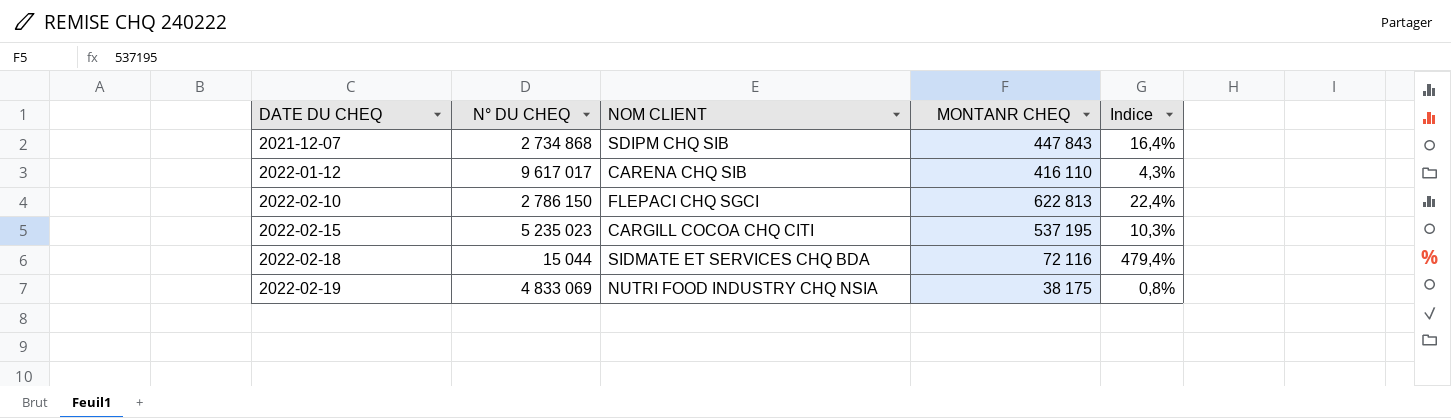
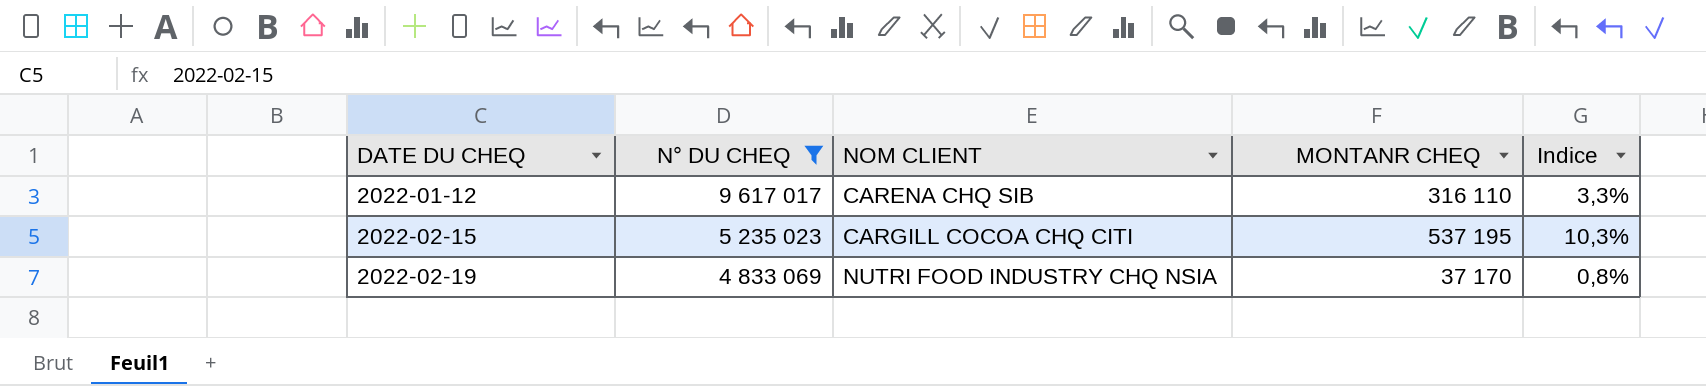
filter: none -> N° DU CHEQ >= 4 833 069
2022-01-12 | MONTANR CHEQ: 416 110 -> 316 110
2022-01-12 | Indice: 4,3% -> 3,3%
2022-02-19 | MONTANR CHEQ: 38 175 -> 37 170

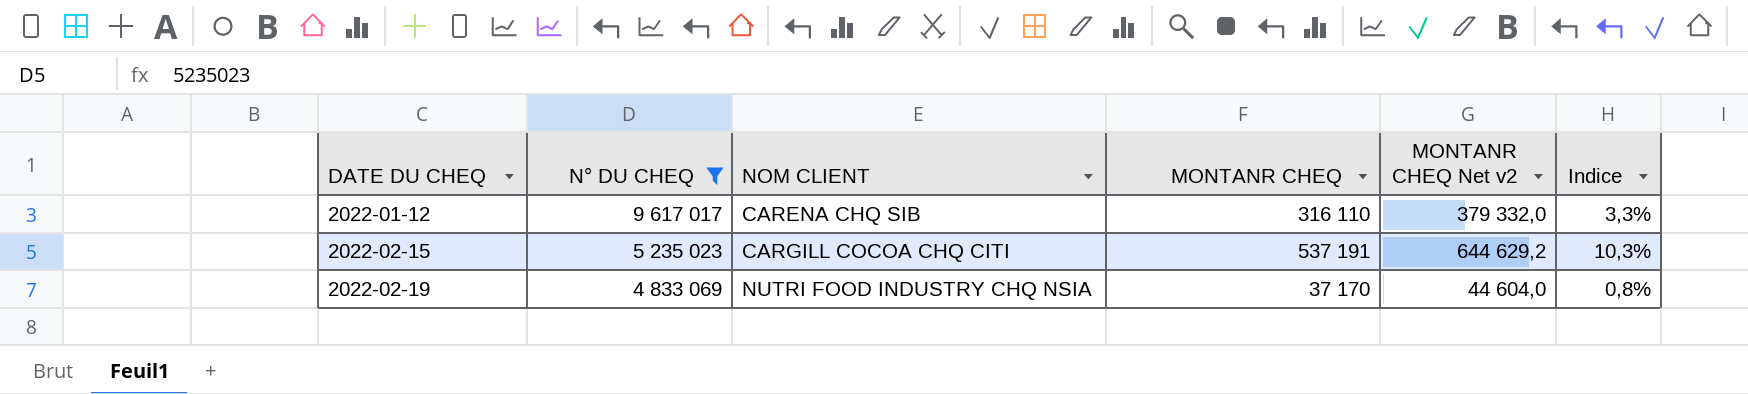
column MONTANR CHEQ Net v2 | formula: none -> [MONTANR CHEQ] * 1,2
2022-02-15 | MONTANR CHEQ: 537 195 -> 537 191

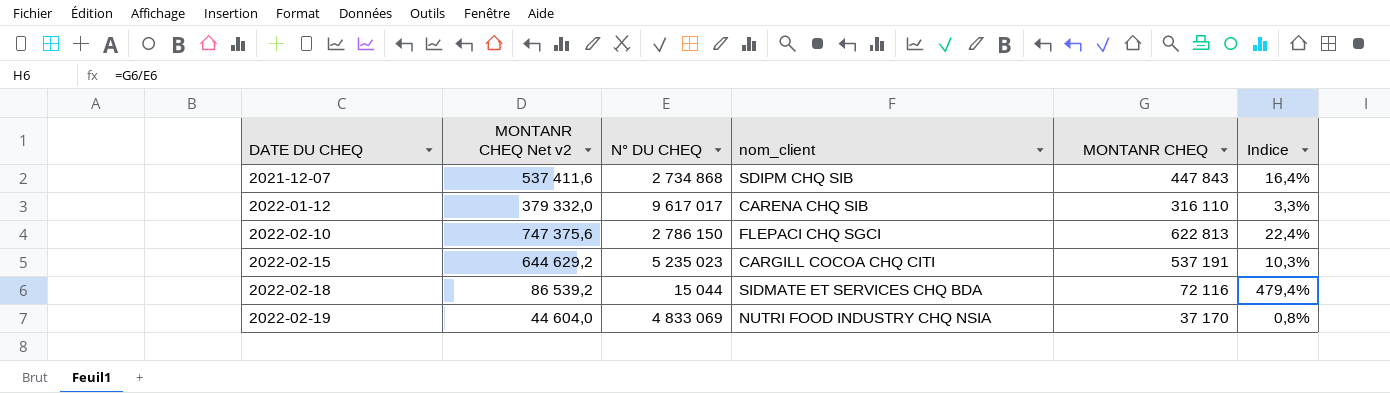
filter: N° DU CHEQ >= 4 833 069 -> none
column MONTANR CHEQ Net v2 | position: 5 -> 2
column name: NOM CLIENT -> nom_client

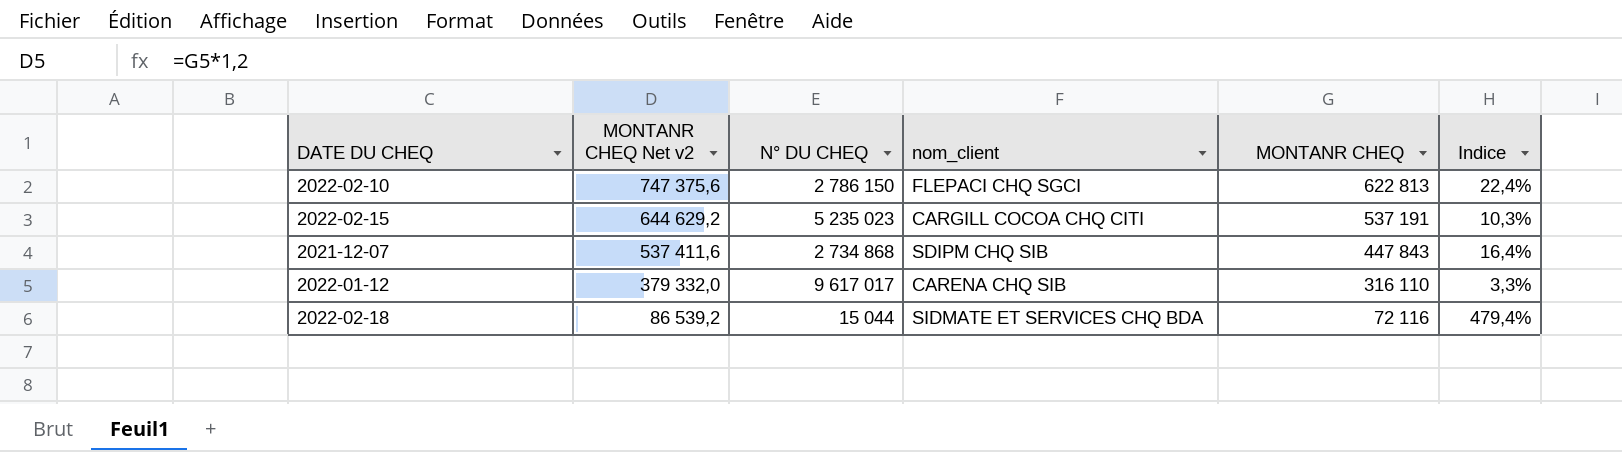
row order: DATE DU CHEQ ascending -> MONTANR CHEQ Net v2 descending
row 2022-02-19: 44 604,0 | 4 833 069 | NUTRI FOOD INDUSTRY CHQ NSIA | 37 170 | 0,8% -> none

